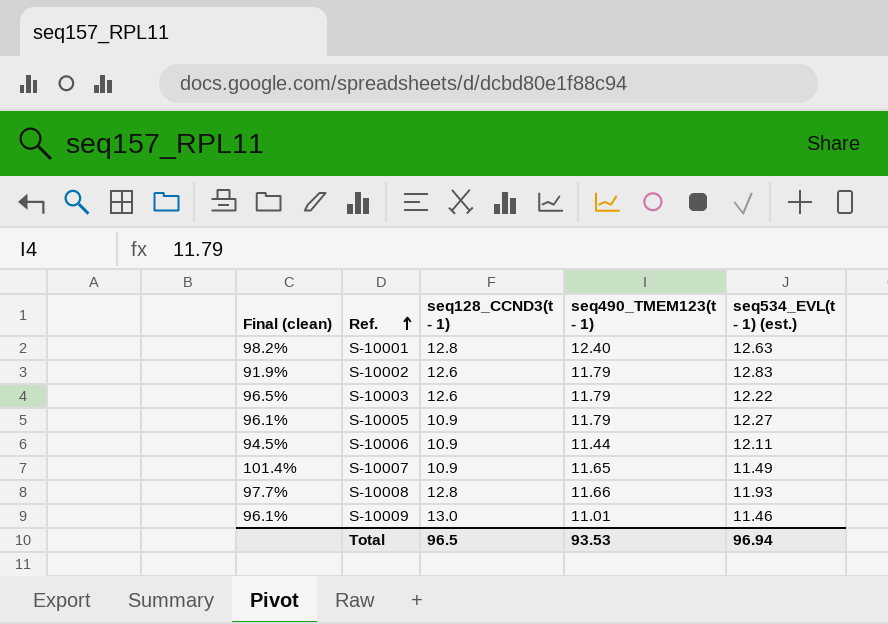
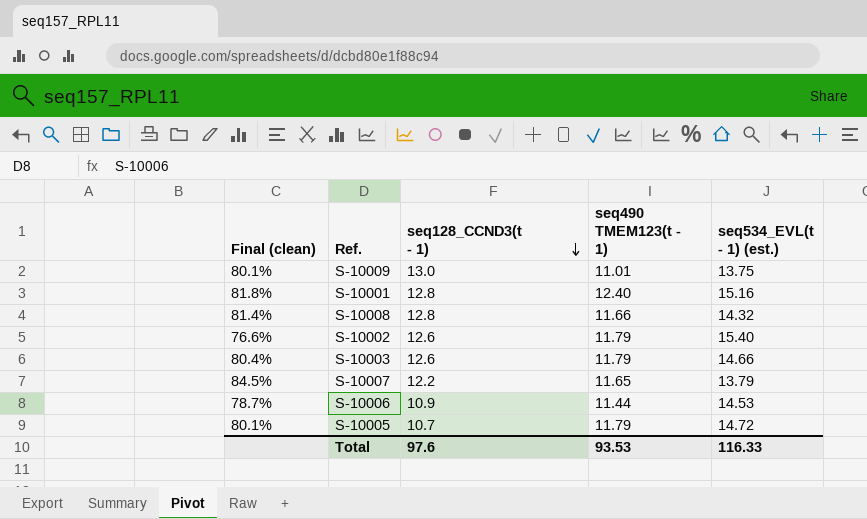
row order: Ref. ascending -> seq128_CCND3(t - 1) descending
column name: seq490_TMEM123(t - 1) -> seq490 TMEM123(t - 1)
S-10009 | Final (clean): 96.1% -> 80.1%
S-10009 | seq534_EVL(t - 1) (est.): 11.46 -> 13.75
S-10001 | Final (clean): 98.2% -> 81.8%
S-10001 | seq534_EVL(t - 1) (est.): 12.63 -> 15.16
S-10008 | Final (clean): 97.7% -> 81.4%
S-10008 | seq534_EVL(t - 1) (est.): 11.93 -> 14.32
S-10002 | Final (clean): 91.9% -> 76.6%
S-10002 | seq534_EVL(t - 1) (est.): 12.83 -> 15.40
S-10003 | Final (clean): 96.5% -> 80.4%
S-10003 | seq534_EVL(t - 1) (est.): 12.22 -> 14.66
S-10007 | Final (clean): 101.4% -> 84.5%
S-10007 | seq128_CCND3(t - 1): 10.9 -> 12.2
S-10007 | seq534_EVL(t - 1) (est.): 11.49 -> 13.79
S-10006 | Final (clean): 94.5% -> 78.7%
S-10006 | seq534_EVL(t - 1) (est.): 12.11 -> 14.53
S-10005 | Final (clean): 96.1% -> 80.1%
S-10005 | seq128_CCND3(t - 1): 10.9 -> 10.7
S-10005 | seq534_EVL(t - 1) (est.): 12.27 -> 14.72
Total | seq128_CCND3(t - 1): 96.5 -> 97.6
Total | seq534_EVL(t - 1) (est.): 96.94 -> 116.33

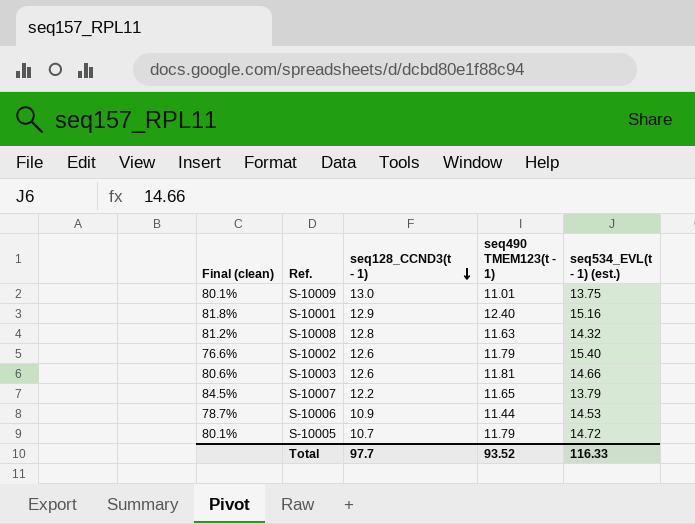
S-10001 | seq128_CCND3(t - 1): 12.8 -> 12.9
S-10008 | Final (clean): 81.4% -> 81.2%
S-10008 | seq490 TMEM123(t - 1): 11.66 -> 11.63
S-10003 | Final (clean): 80.4% -> 80.6%
S-10003 | seq490 TMEM123(t - 1): 11.79 -> 11.81
Total | seq128_CCND3(t - 1): 97.6 -> 97.7
Total | seq490 TMEM123(t - 1): 93.53 -> 93.52

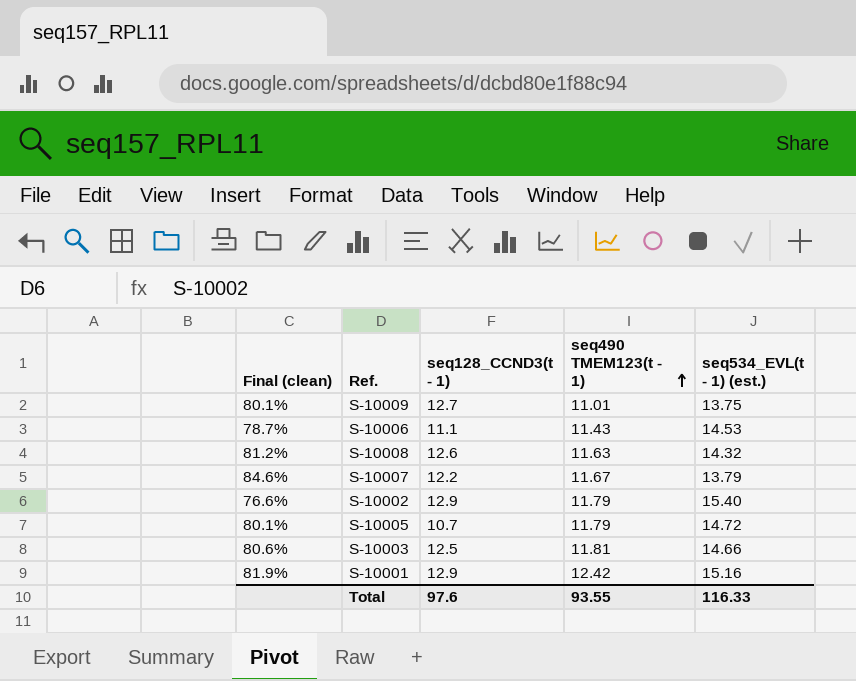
row order: seq128_CCND3(t - 1) descending -> seq490 TMEM123(t - 1) ascending
S-10009 | seq128_CCND3(t - 1): 13.0 -> 12.7
S-10006 | seq128_CCND3(t - 1): 10.9 -> 11.1
S-10006 | seq490 TMEM123(t - 1): 11.44 -> 11.43
S-10008 | seq128_CCND3(t - 1): 12.8 -> 12.6
S-10007 | Final (clean): 84.5% -> 84.6%
S-10007 | seq490 TMEM123(t - 1): 11.65 -> 11.67
S-10002 | seq128_CCND3(t - 1): 12.6 -> 12.9
S-10003 | seq128_CCND3(t - 1): 12.6 -> 12.5
S-10001 | Final (clean): 81.8% -> 81.9%
S-10001 | seq490 TMEM123(t - 1): 12.40 -> 12.42
Total | seq128_CCND3(t - 1): 97.7 -> 97.6
Total | seq490 TMEM123(t - 1): 93.52 -> 93.55

